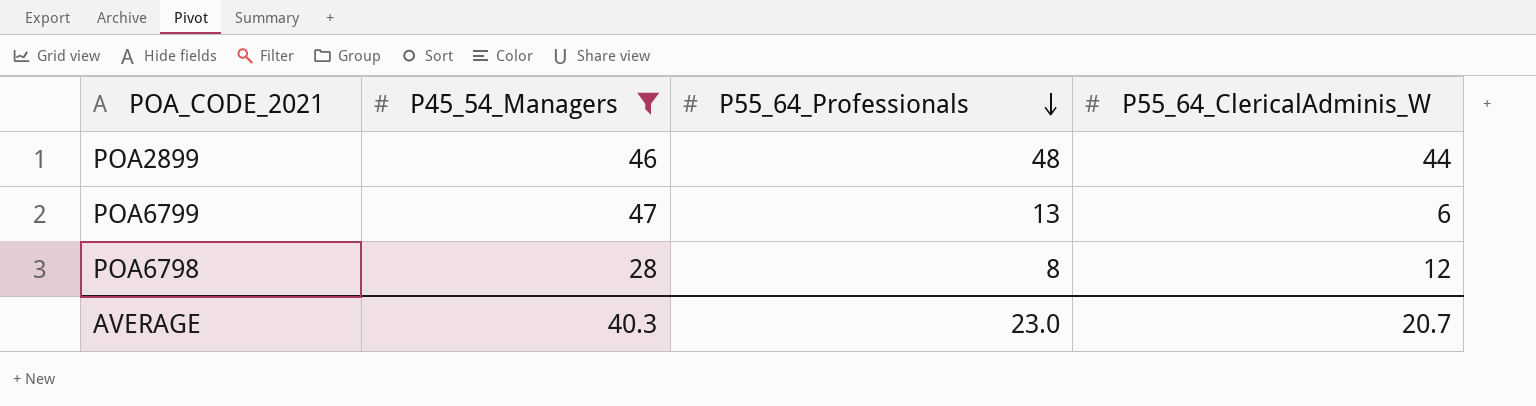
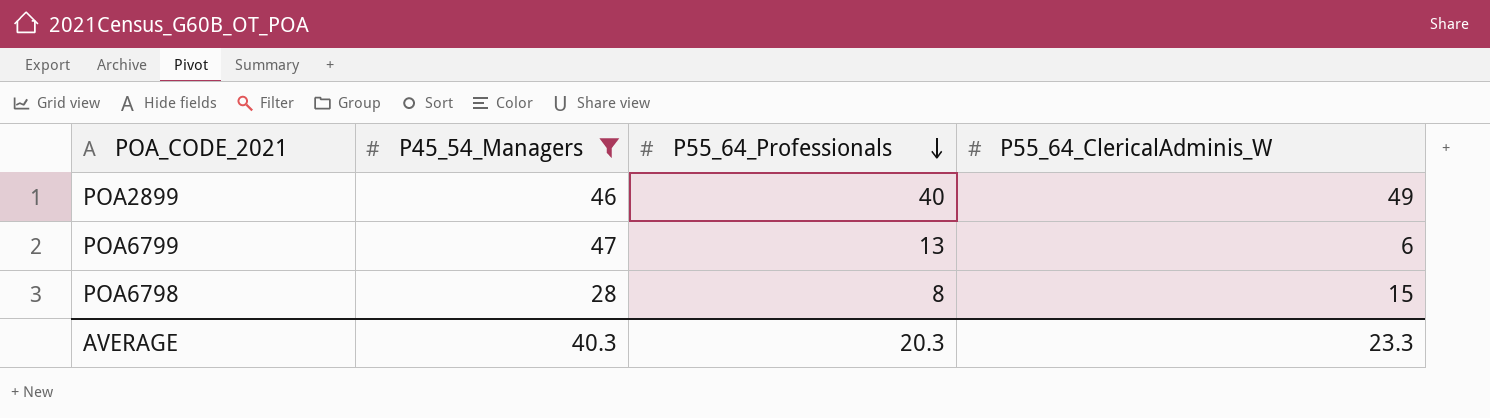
POA2899 | P55_64_Professionals: 48 -> 40
POA2899 | P55_64_ClericalAdminis_W: 44 -> 49
POA6798 | P55_64_ClericalAdminis_W: 12 -> 15
AVERAGE | P55_64_Professionals: 23.0 -> 20.3
AVERAGE | P55_64_ClericalAdminis_W: 20.7 -> 23.3

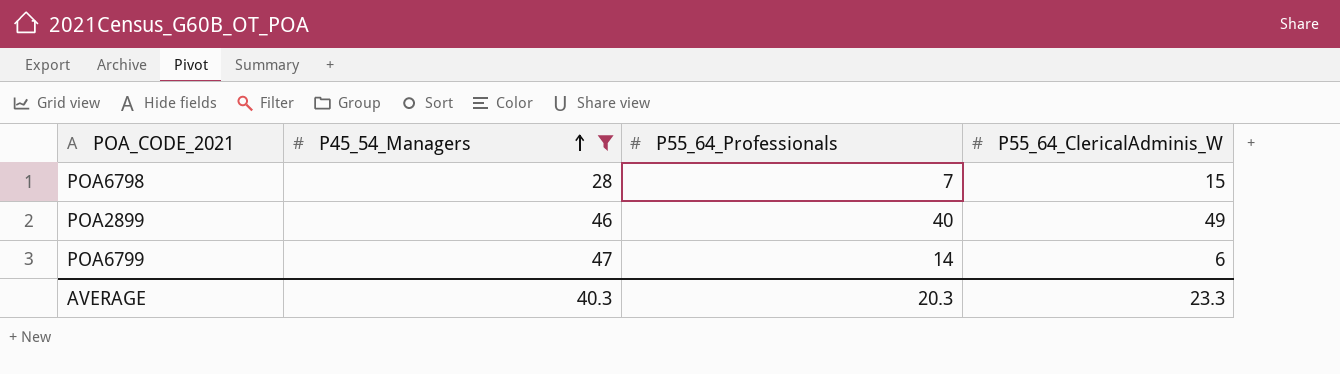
row order: P55_64_Professionals descending -> P45_54_Managers ascending
POA6798 | P55_64_Professionals: 8 -> 7
POA6799 | P55_64_Professionals: 13 -> 14

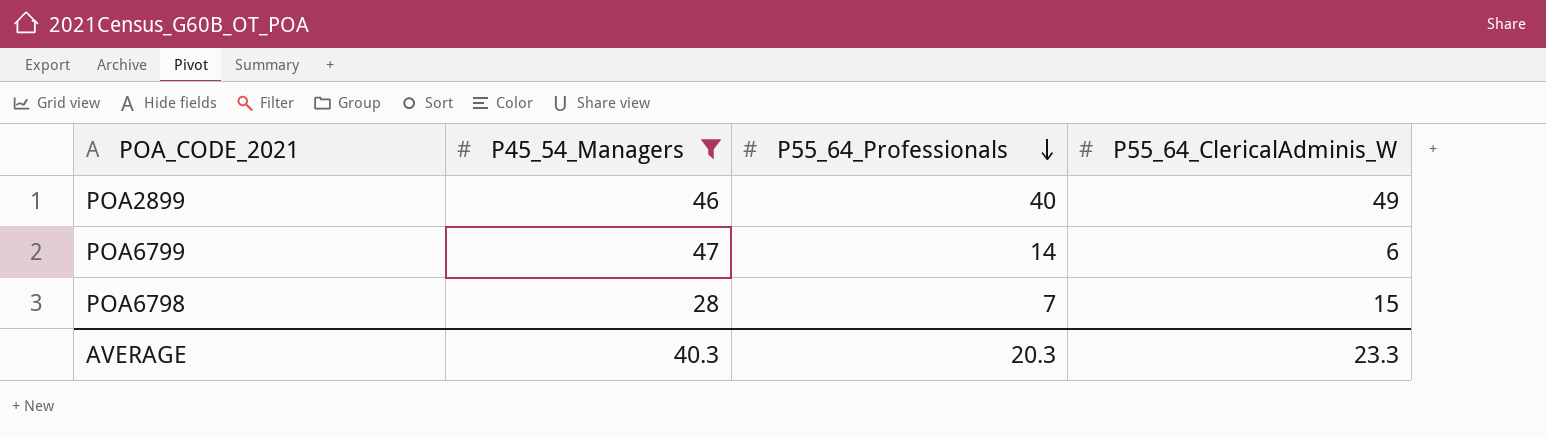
row order: P45_54_Managers ascending -> P55_64_Professionals descending

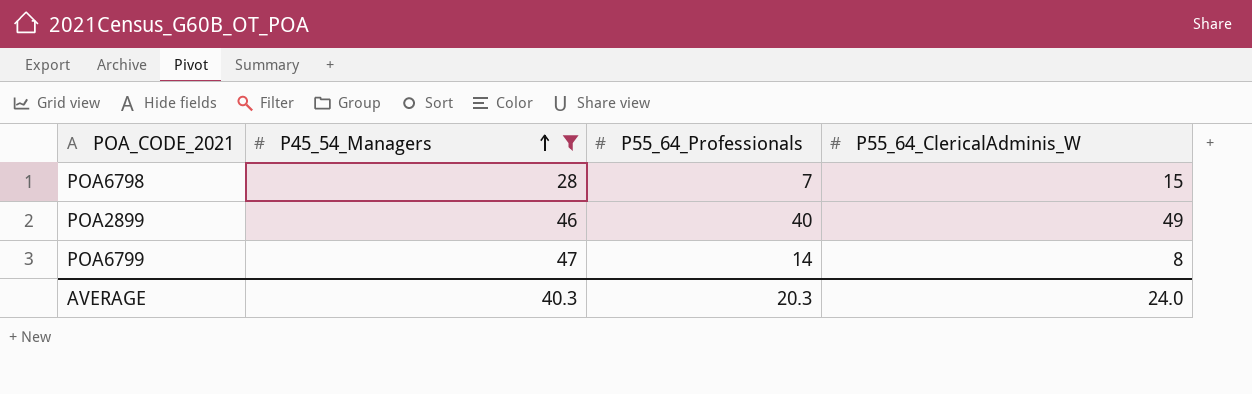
row order: P55_64_Professionals descending -> P45_54_Managers ascending
POA6799 | P55_64_ClericalAdminis_W: 6 -> 8
AVERAGE | P55_64_ClericalAdminis_W: 23.3 -> 24.0

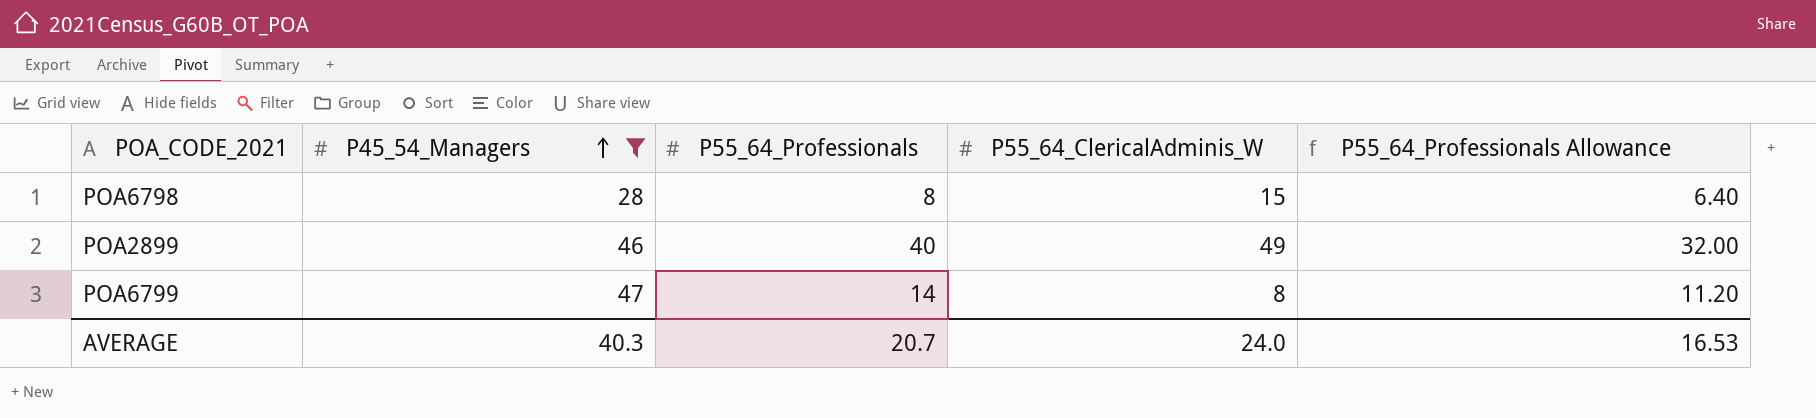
column P55_64_Professionals Allowance | formula: none -> [P55_64_Professionals] * 0.8
POA6798 | P55_64_Professionals: 7 -> 8
AVERAGE | P55_64_Professionals: 20.3 -> 20.7

